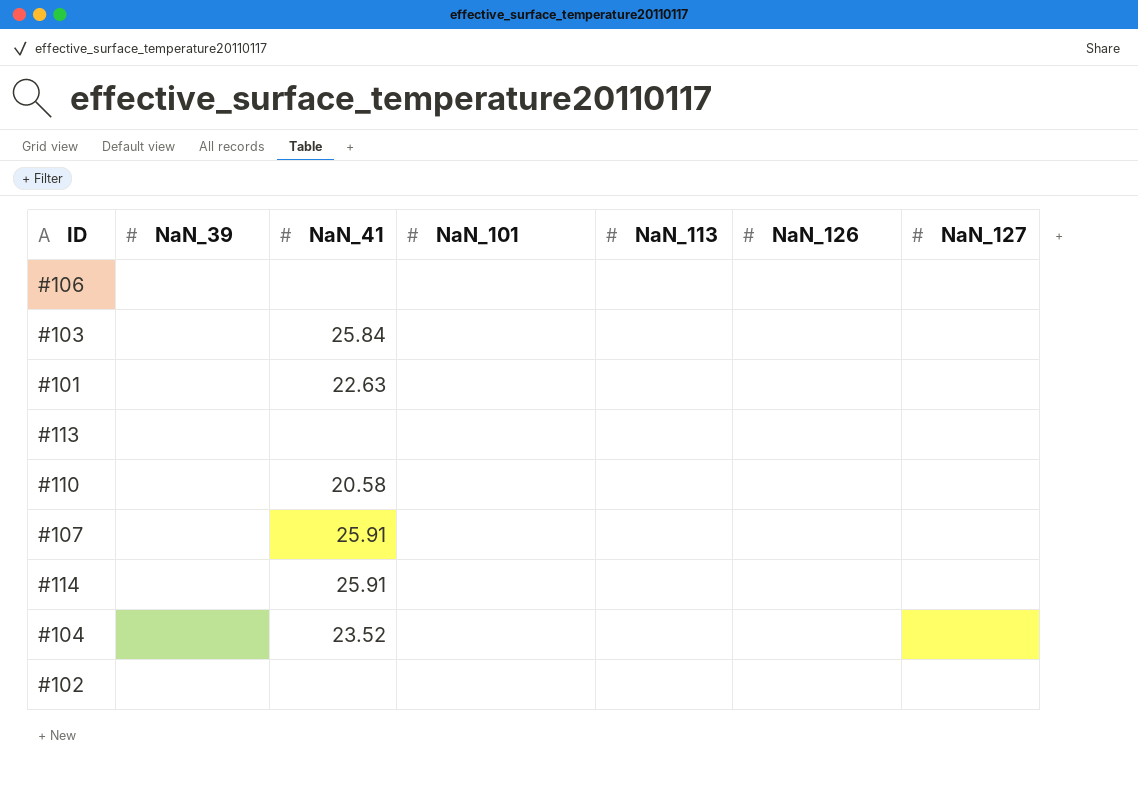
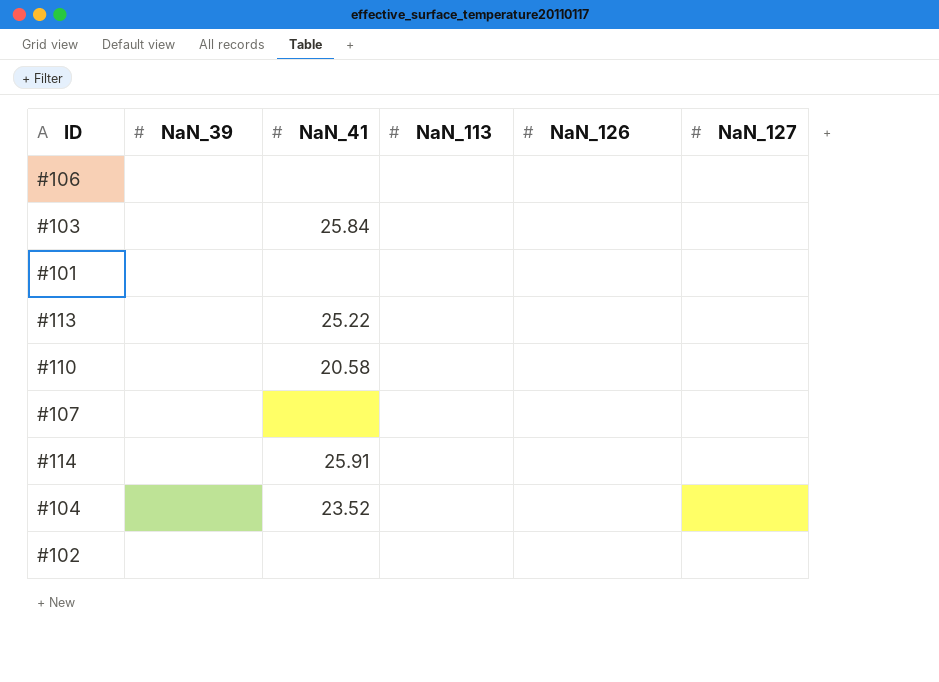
column NaN_101 | position: 4 -> none
#101 | NaN_41: 22.63 -> none
#113 | NaN_41: none -> 25.22
#107 | NaN_41: 25.91 -> none

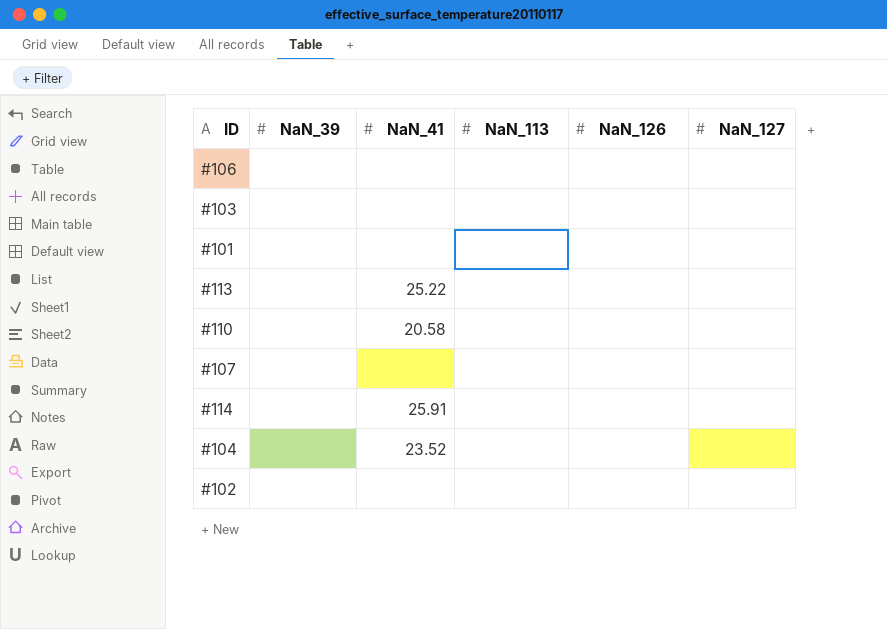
#103 | NaN_41: 25.84 -> none

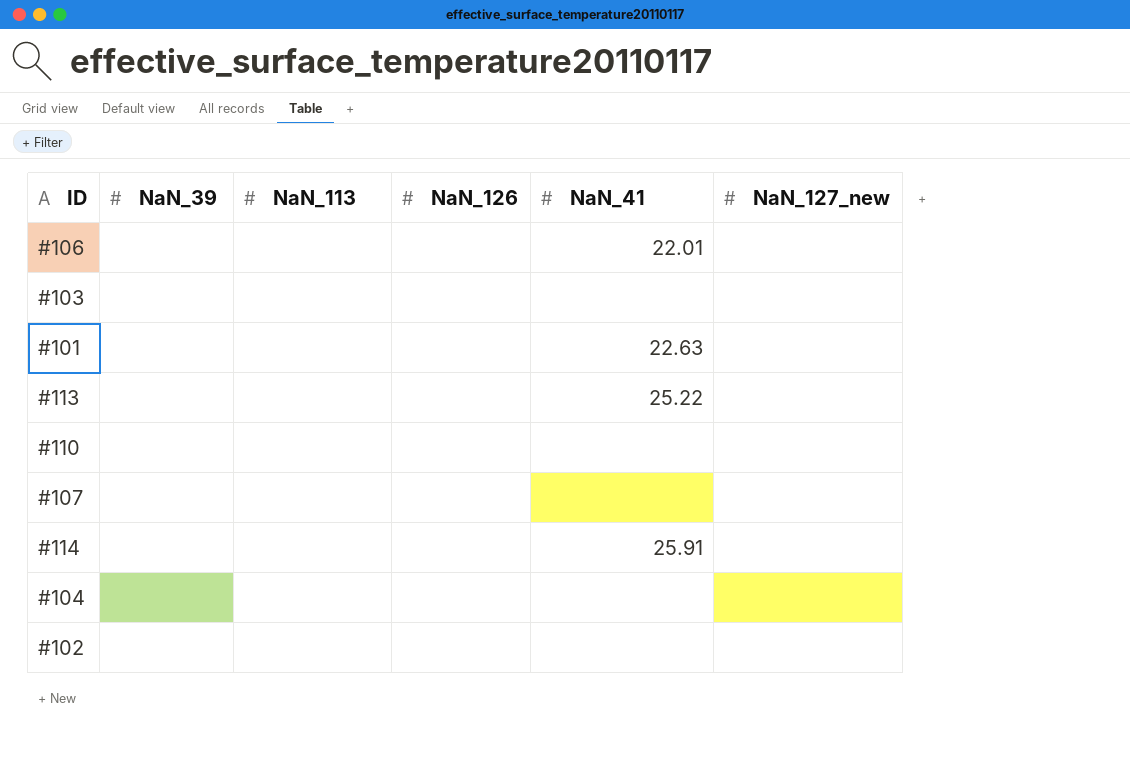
column NaN_41 | position: 3 -> 5
column name: NaN_127 -> NaN_127_new
#106 | NaN_41: none -> 22.01
#101 | NaN_41: none -> 22.63
#110 | NaN_41: 20.58 -> none
#104 | NaN_41: 23.52 -> none

